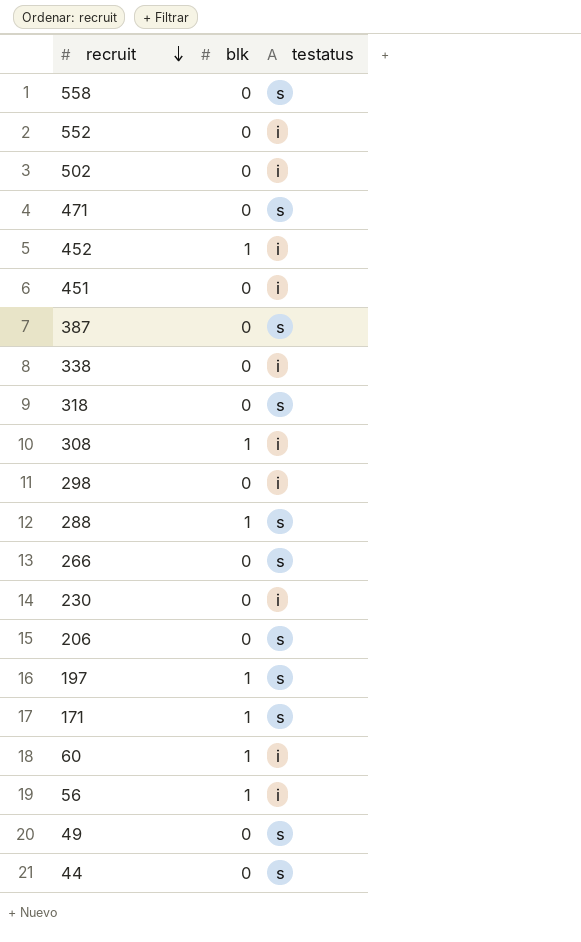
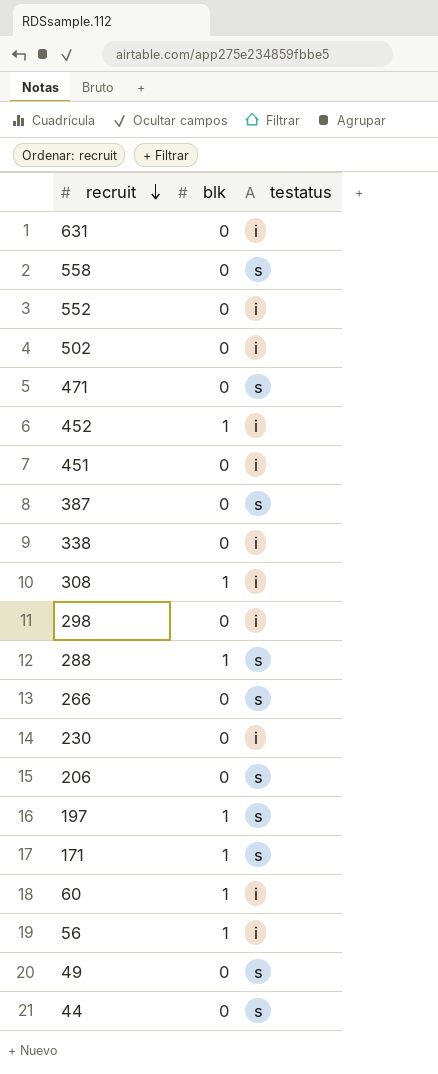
row 318: 0 | s -> none
row 631: none -> 0 | i

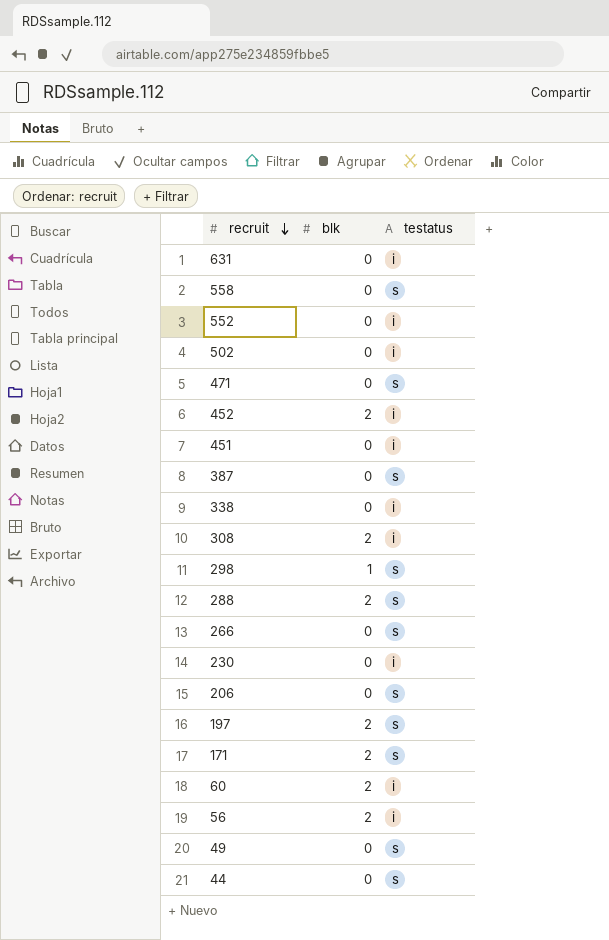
452 | blk: 1 -> 2
308 | blk: 1 -> 2
298 | blk: 0 -> 1
298 | testatus: i -> s
288 | blk: 1 -> 2
197 | blk: 1 -> 2
171 | blk: 1 -> 2
60 | blk: 1 -> 2
56 | blk: 1 -> 2

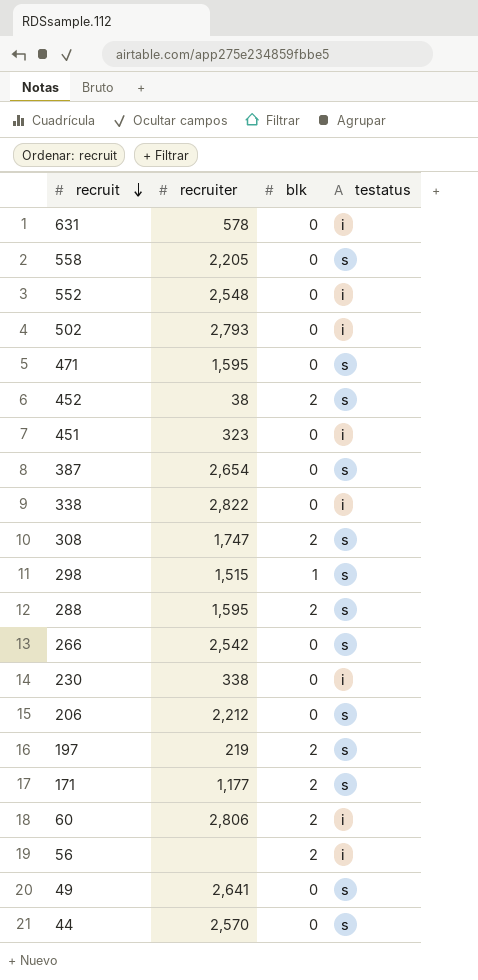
column recruiter | position: none -> 2
452 | testatus: i -> s
308 | testatus: i -> s

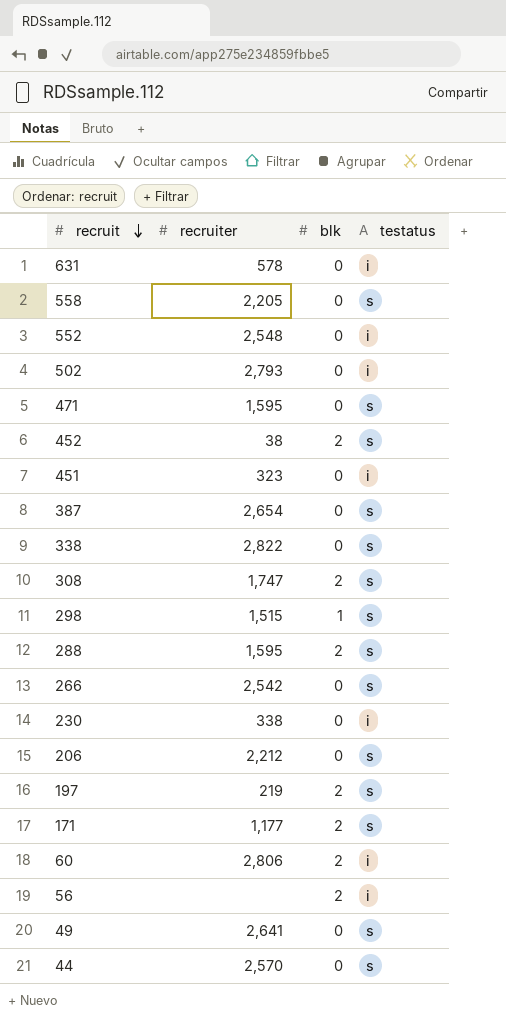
338 | testatus: i -> s

